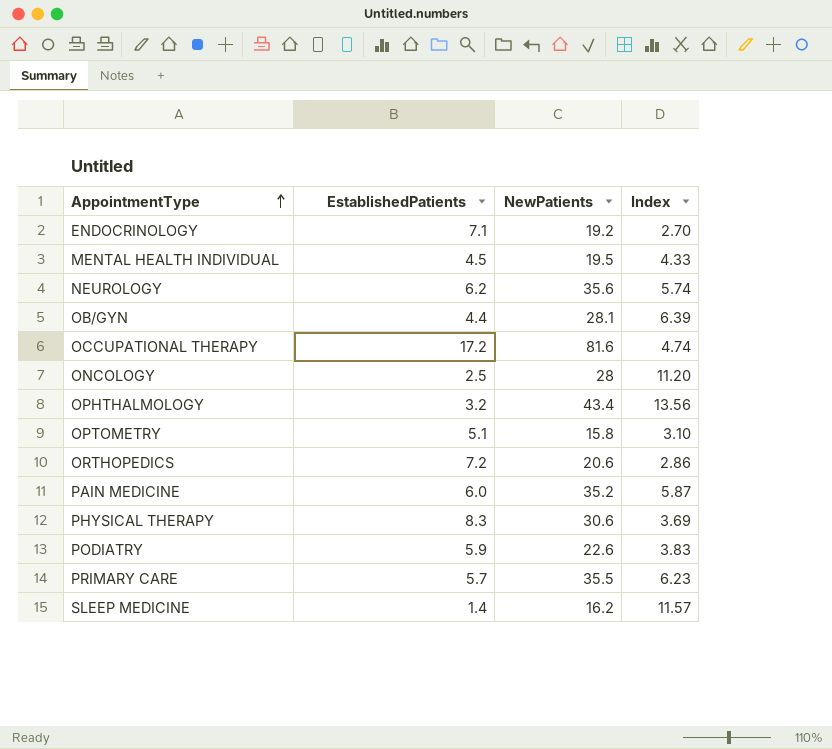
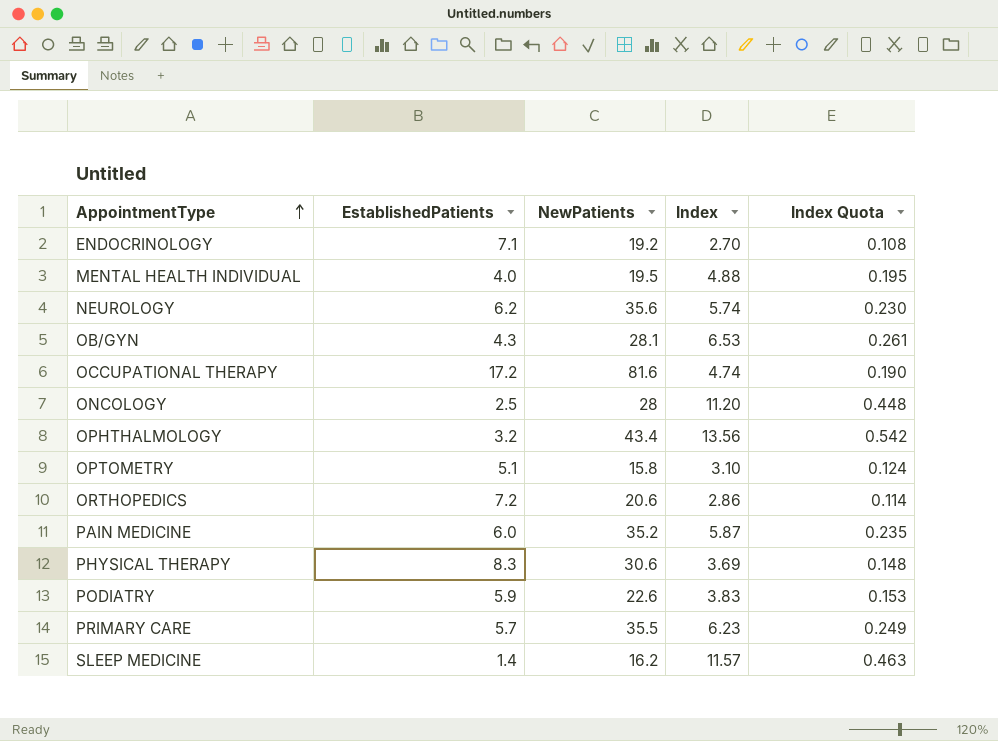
column Index Quota | formula: none -> [Index] * 0.04
MENTAL HEALTH INDIVIDUAL | EstablishedPatients: 4.5 -> 4.0
MENTAL HEALTH INDIVIDUAL | Index: 4.33 -> 4.88
OB/GYN | EstablishedPatients: 4.4 -> 4.3
OB/GYN | Index: 6.39 -> 6.53

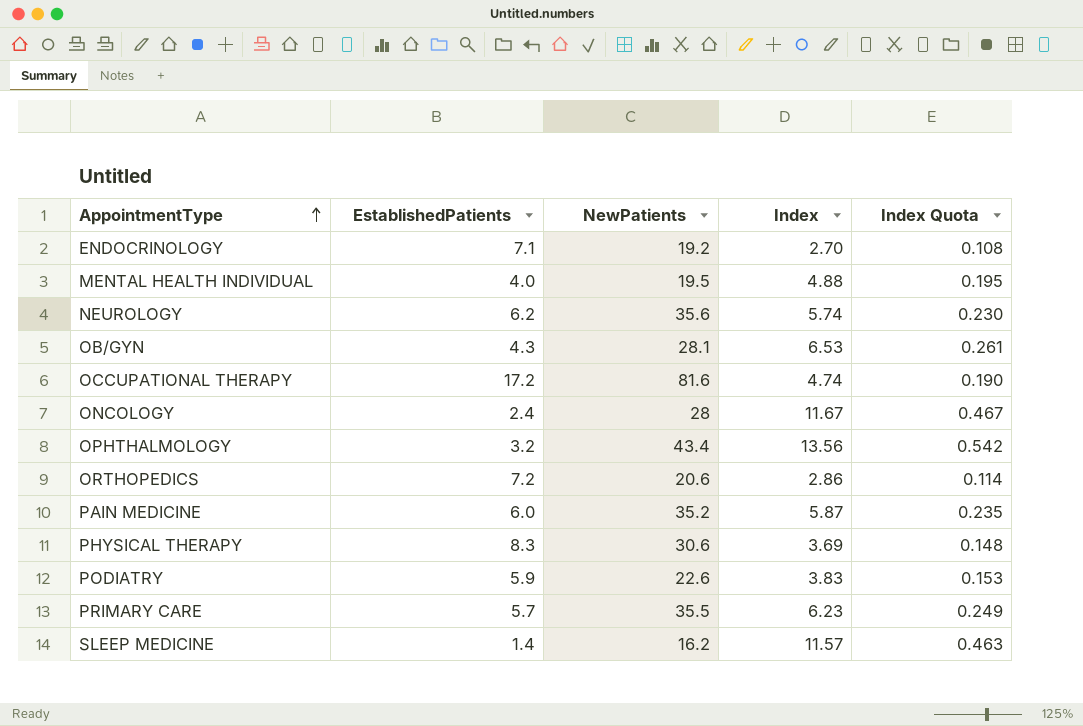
row OPTOMETRY: 5.1 | 15.8 | 3.10 | 0.124 -> none
ONCOLOGY | EstablishedPatients: 2.5 -> 2.4
ONCOLOGY | Index: 11.20 -> 11.67
ONCOLOGY | Index Quota: 0.448 -> 0.467

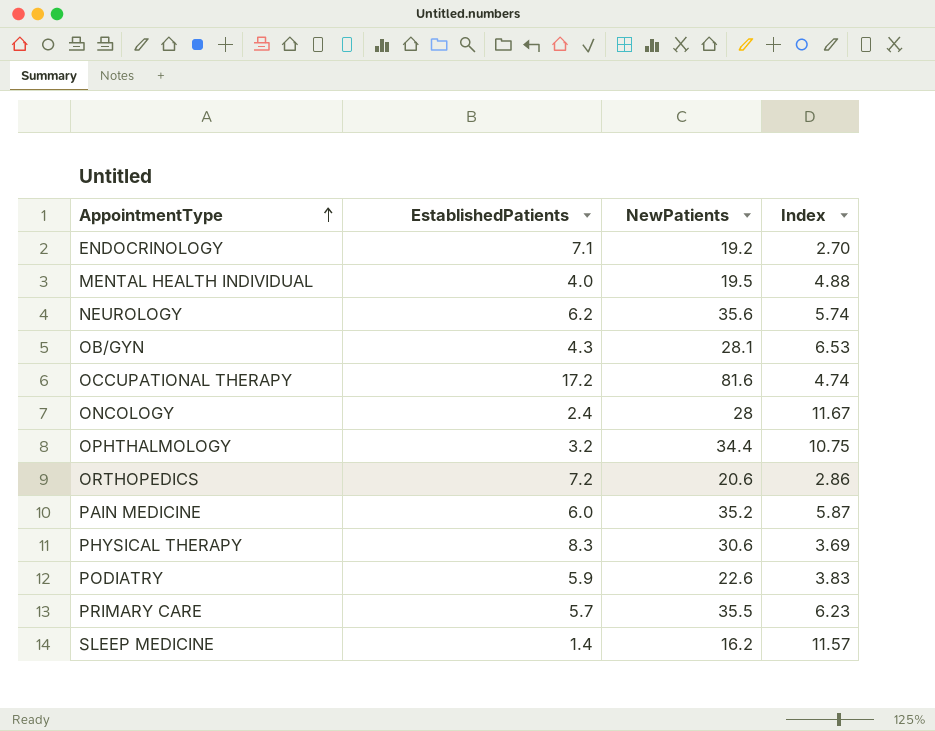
column Index Quota | formula: [Index] * 0.04 -> none
OPHTHALMOLOGY | NewPatients: 43.4 -> 34.4
OPHTHALMOLOGY | Index: 13.56 -> 10.75

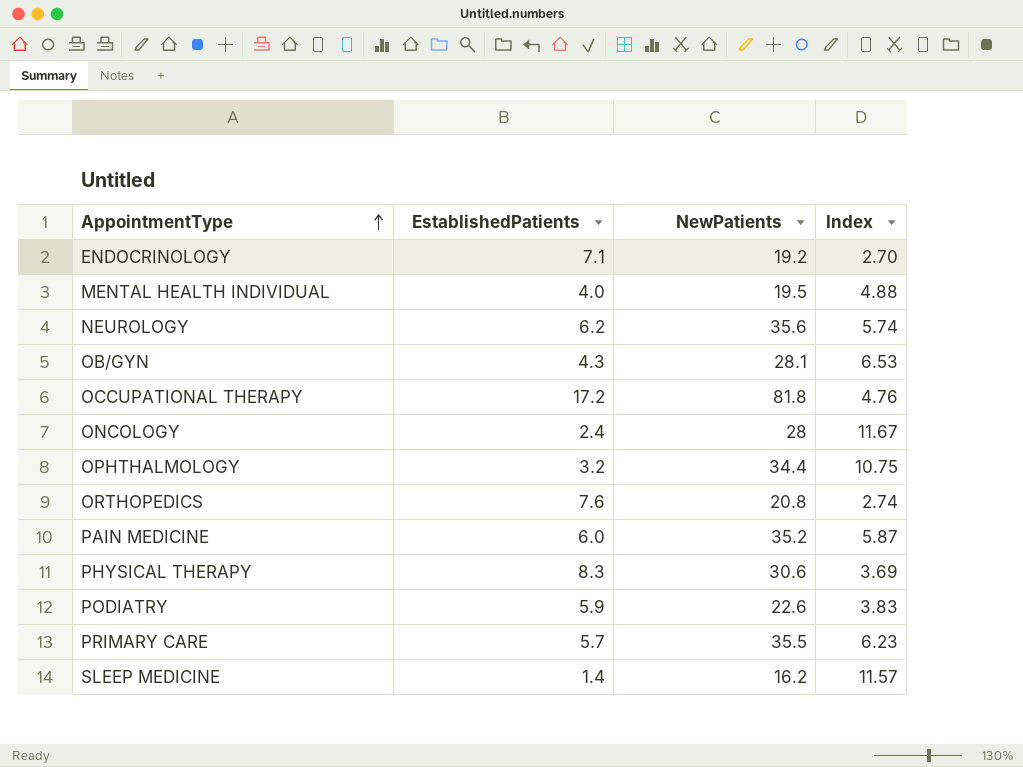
OCCUPATIONAL THERAPY | NewPatients: 81.6 -> 81.8
OCCUPATIONAL THERAPY | Index: 4.74 -> 4.76
ORTHOPEDICS | EstablishedPatients: 7.2 -> 7.6
ORTHOPEDICS | NewPatients: 20.6 -> 20.8
ORTHOPEDICS | Index: 2.86 -> 2.74

